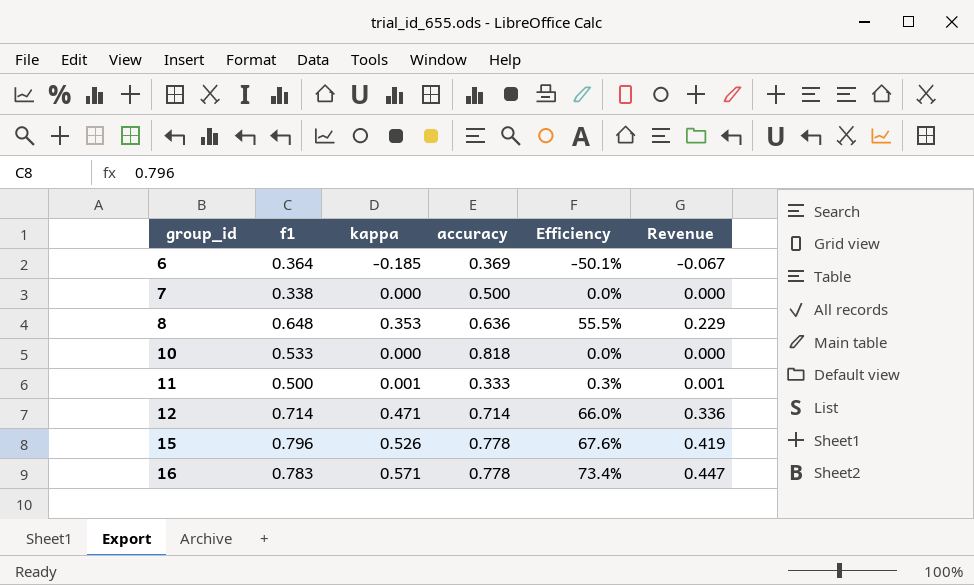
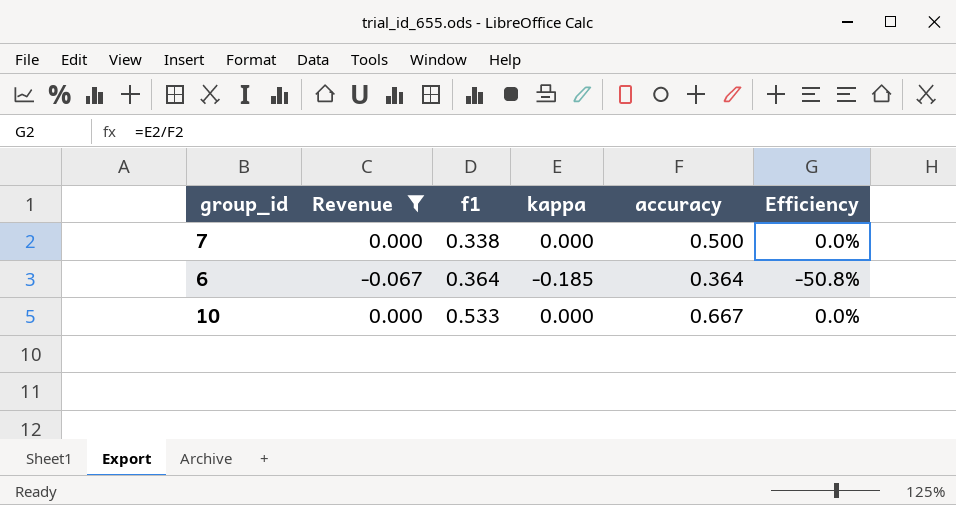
filter: none -> Revenue <= 0.000
row order: group_id ascending -> f1 ascending
column Revenue | position: 6 -> 2
6 | accuracy: 0.369 -> 0.364
6 | Efficiency: -50.1% -> -50.8%
10 | accuracy: 0.818 -> 0.667

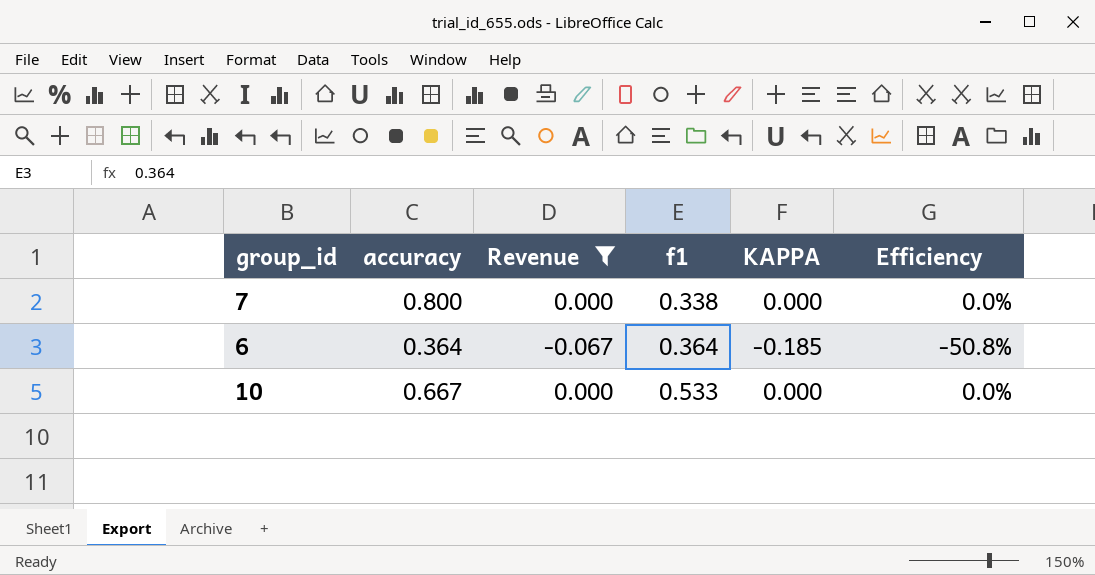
column accuracy | position: 5 -> 2
column name: kappa -> KAPPA
7 | accuracy: 0.500 -> 0.800

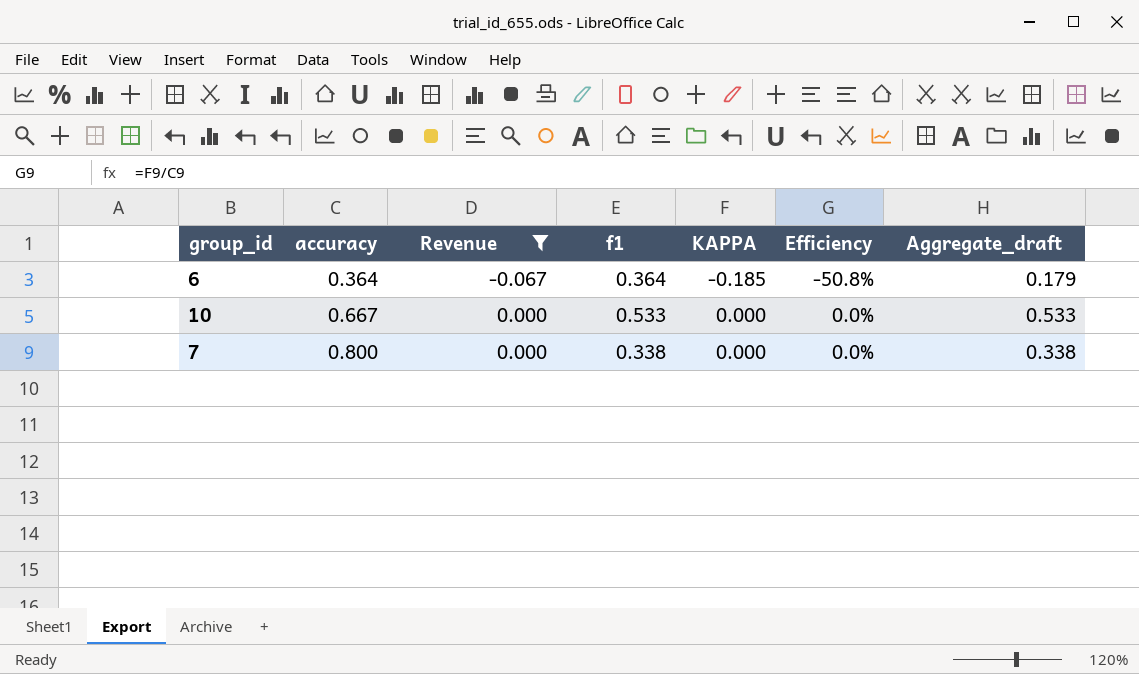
row order: f1 ascending -> accuracy ascending
column Aggregate_draft | formula: none -> [f1] + [KAPPA]

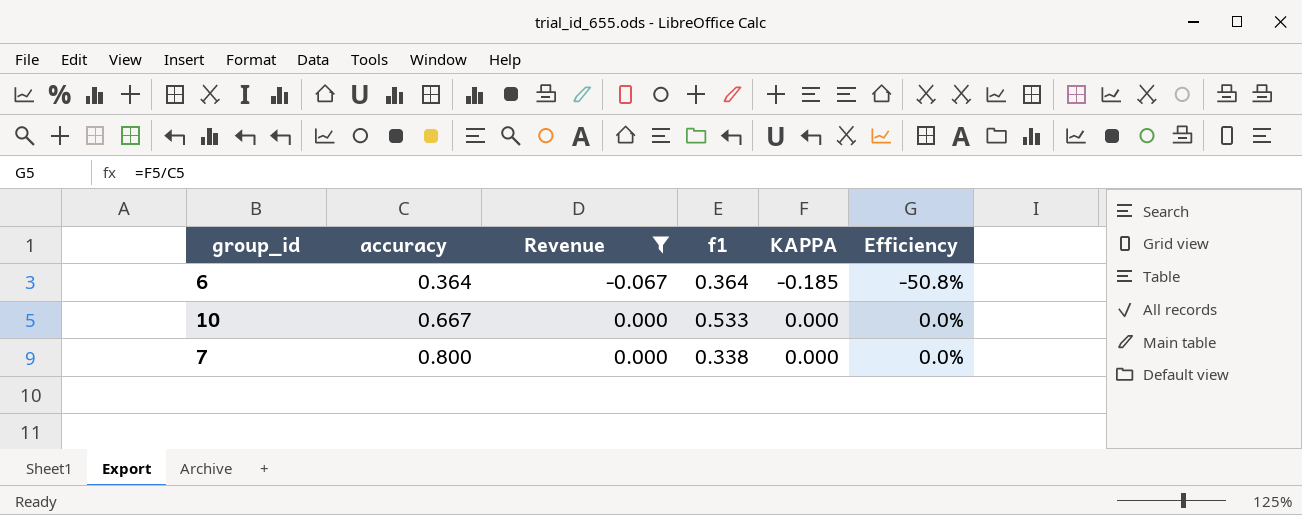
column Aggregate_draft | formula: [f1] + [KAPPA] -> none

